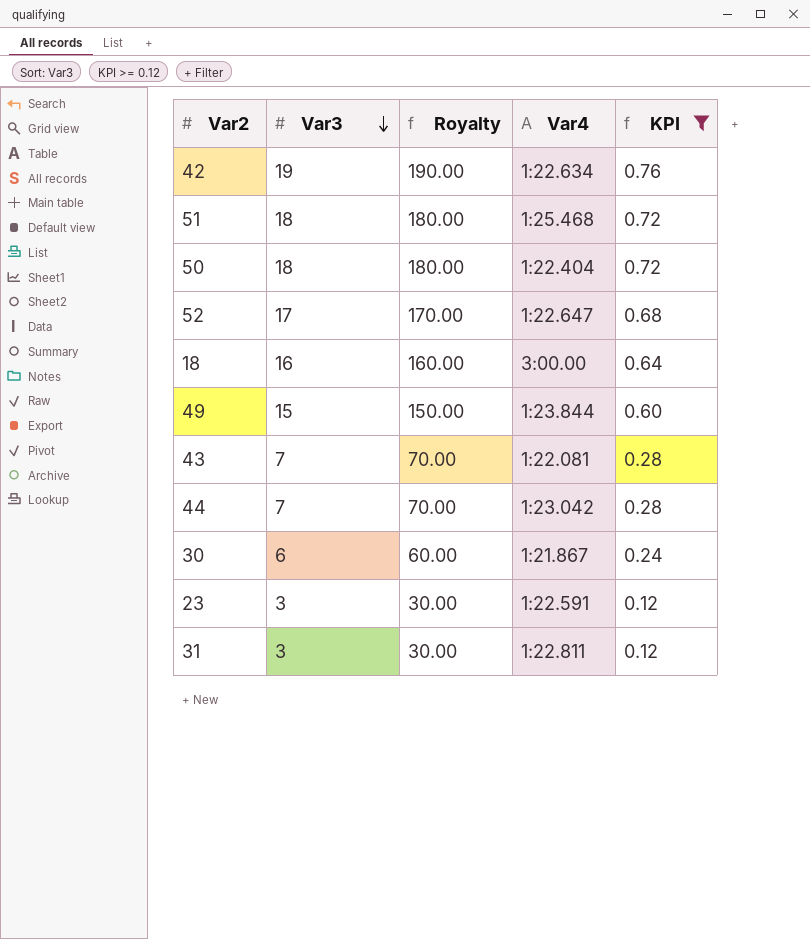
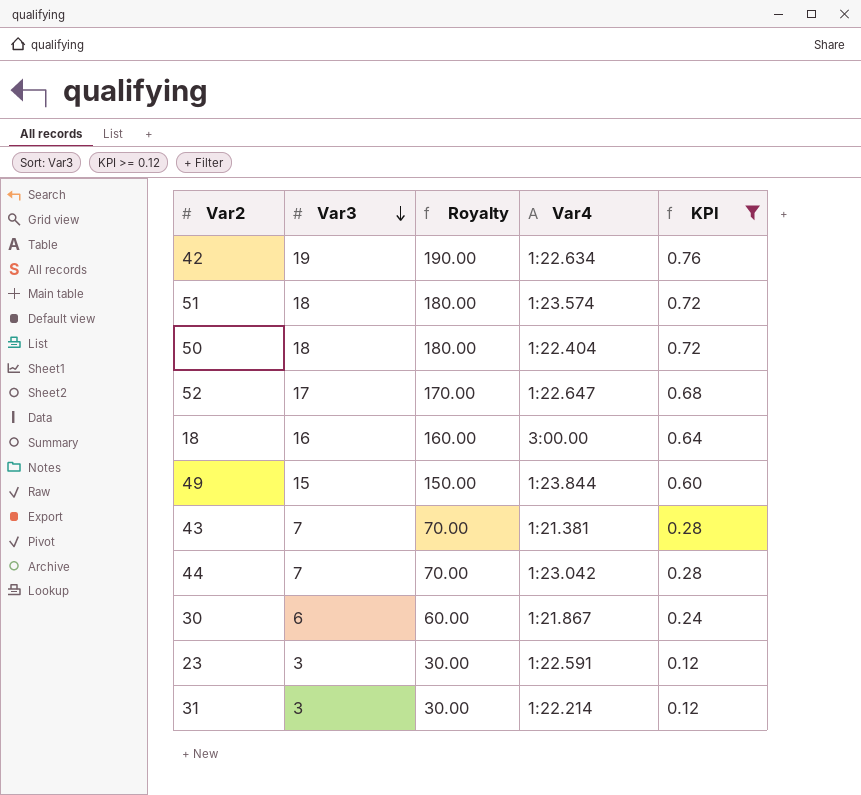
51 | Var4: 1:25.468 -> 1:23.574
43 | Var4: 1:22.081 -> 1:21.381
31 | Var4: 1:22.811 -> 1:22.214

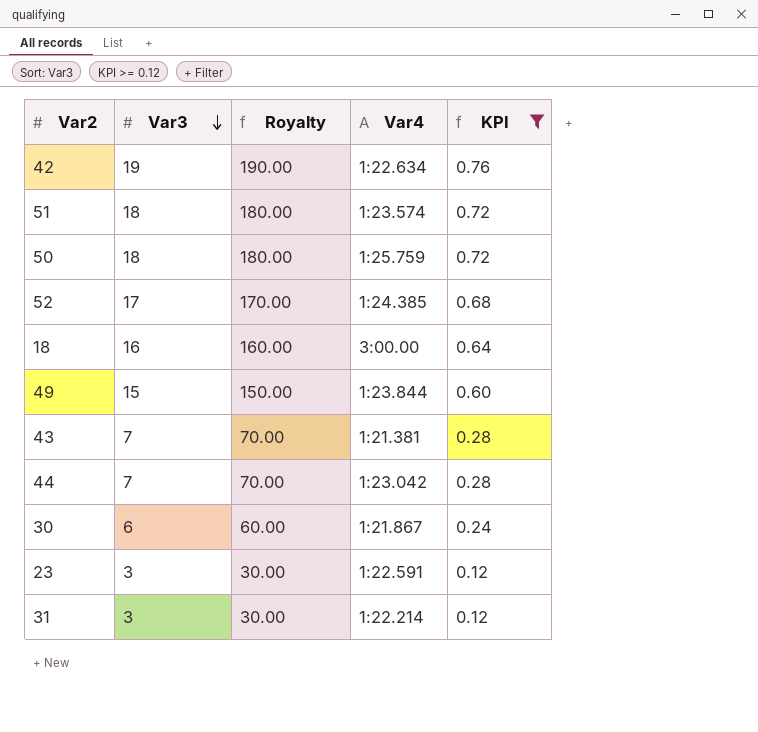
50 | Var4: 1:22.404 -> 1:25.759
52 | Var4: 1:22.647 -> 1:24.385

